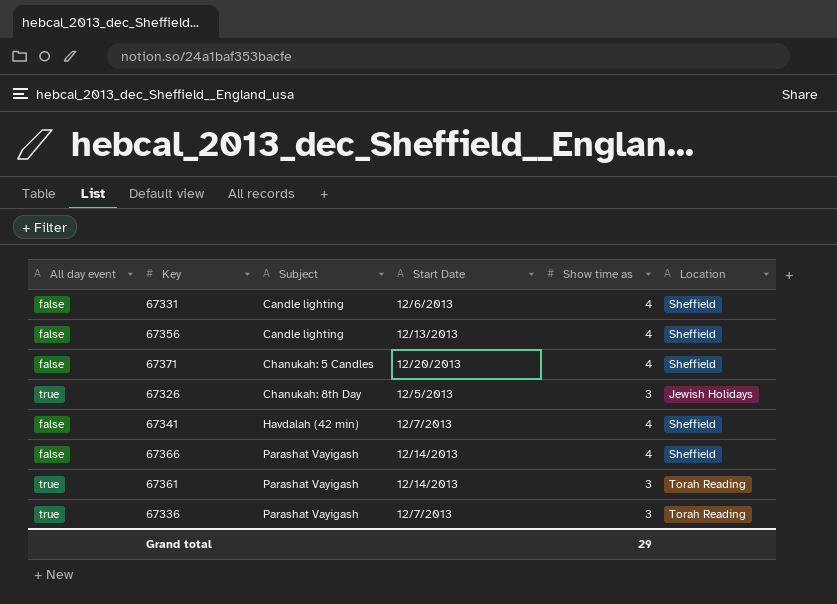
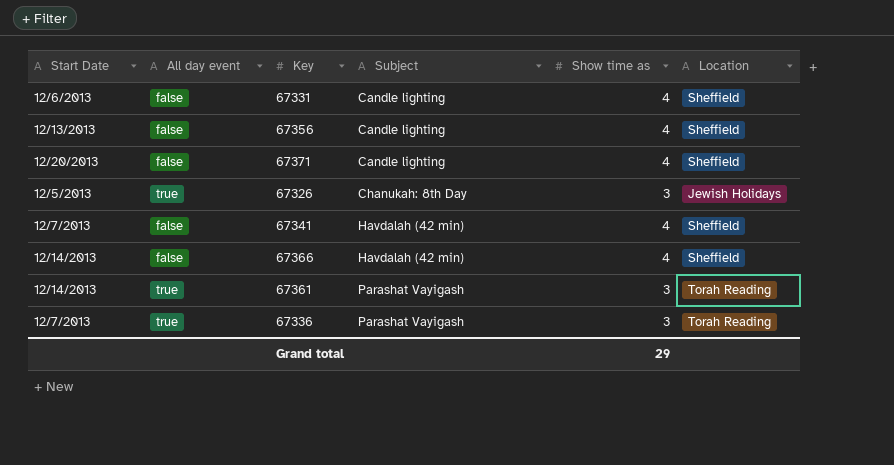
column Start Date | position: 4 -> 1
67371 | Subject: Chanukah: 5 Candles -> Candle lighting
67366 | Subject: Parashat Vayigash -> Havdalah (42 min)

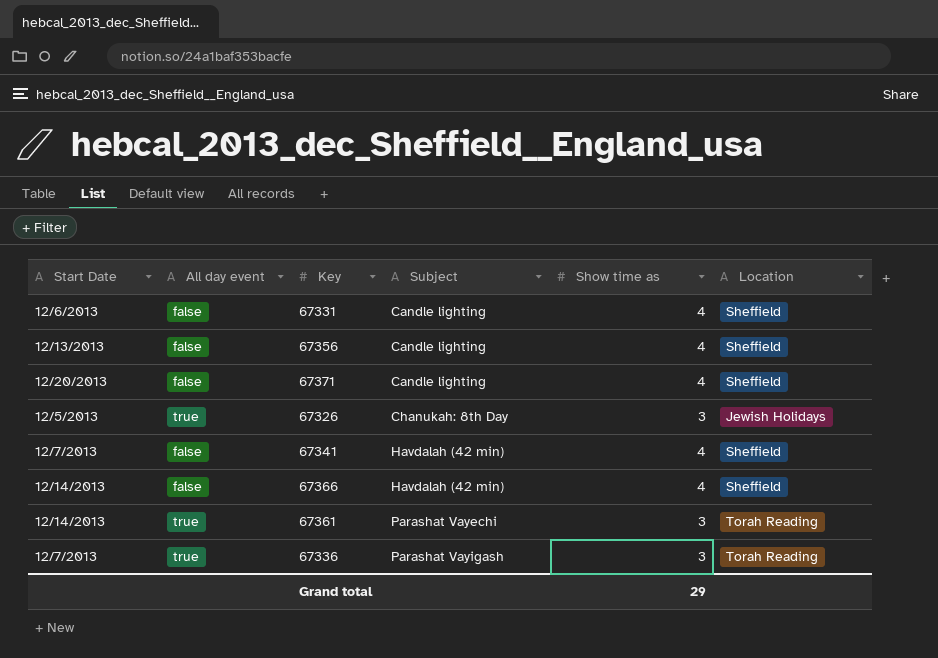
67361 | Subject: Parashat Vayigash -> Parashat Vayechi

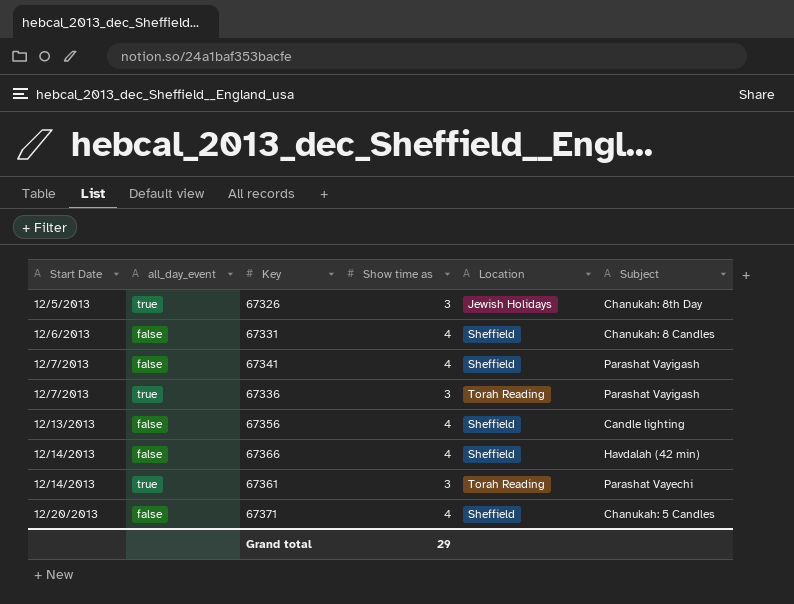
row order: Subject ascending -> Start Date ascending
column name: All day event -> all_day_event
column Subject | position: 4 -> 6
67331 | Subject: Candle lighting -> Chanukah: 8 Candles
67341 | Subject: Havdalah (42 min) -> Parashat Vayigash
67371 | Subject: Candle lighting -> Chanukah: 5 Candles

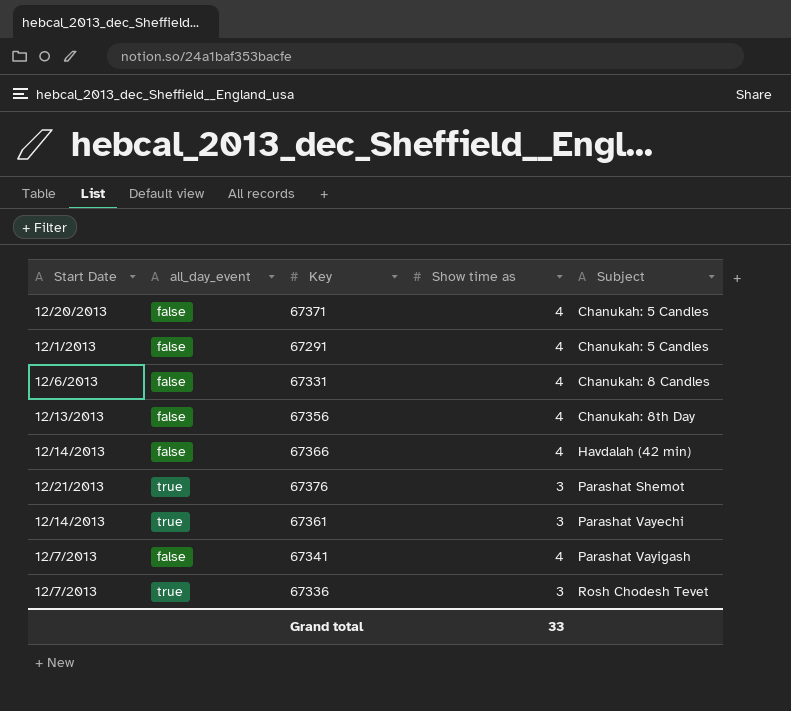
row order: Start Date ascending -> Subject ascending
column Location | position: 5 -> none
row 67326: 12/5/2013 | true | 3 | Jewish Holidays | Chanukah: 8th Day -> none
row 67291: none -> 12/1/2013 | false | 4 | Chanukah: 5 Candles
67356 | Subject: Candle lighting -> Chanukah: 8th Day
row 67376: none -> 12/21/2013 | true | 3 | Parashat Shemot
67336 | Subject: Parashat Vayigash -> Rosh Chodesh Tevet
Grand total | Show time as: 29 -> 33

